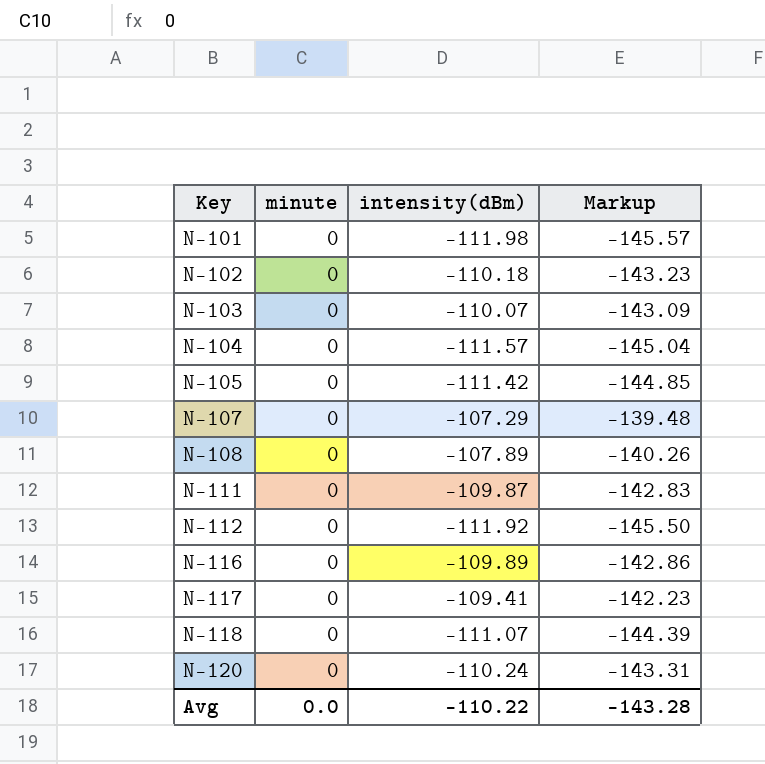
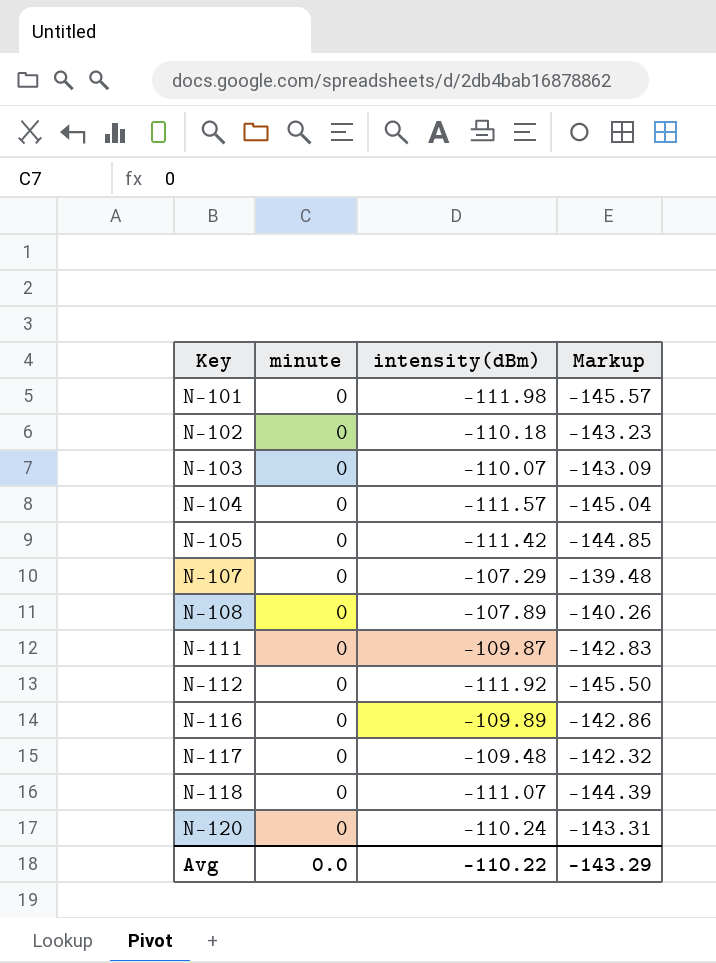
N-117 | intensity(dBm): -109.41 -> -109.48
N-117 | Markup: -142.23 -> -142.32
Avg | Markup: -143.28 -> -143.29

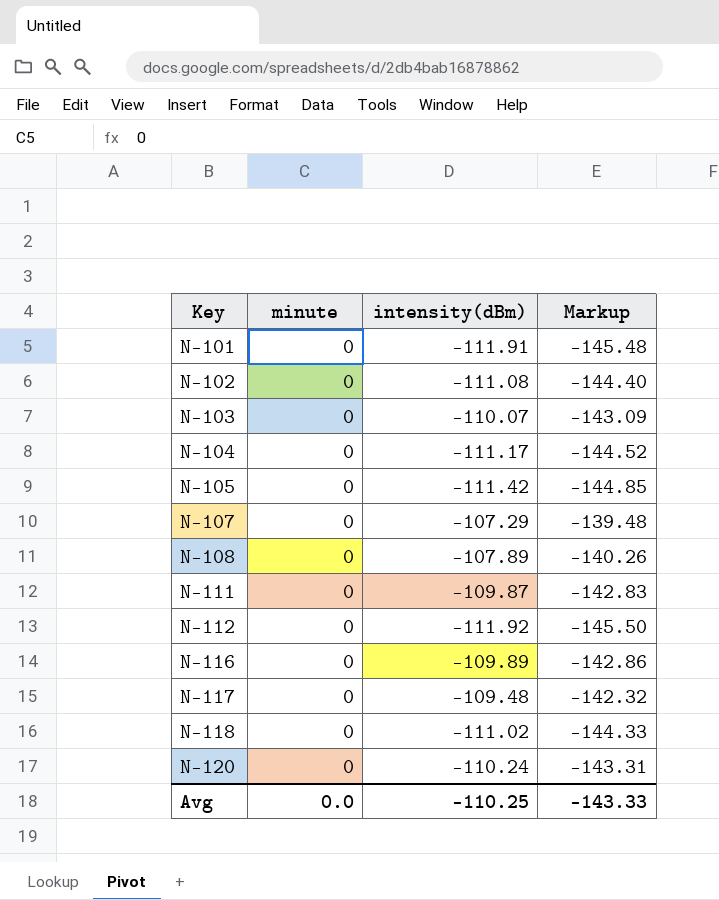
N-101 | intensity(dBm): -111.98 -> -111.91
N-101 | Markup: -145.57 -> -145.48
N-102 | intensity(dBm): -110.18 -> -111.08
N-102 | Markup: -143.23 -> -144.40
N-104 | intensity(dBm): -111.57 -> -111.17
N-104 | Markup: -145.04 -> -144.52
N-118 | intensity(dBm): -111.07 -> -111.02
N-118 | Markup: -144.39 -> -144.33
Avg | intensity(dBm): -110.22 -> -110.25
Avg | Markup: -143.29 -> -143.33

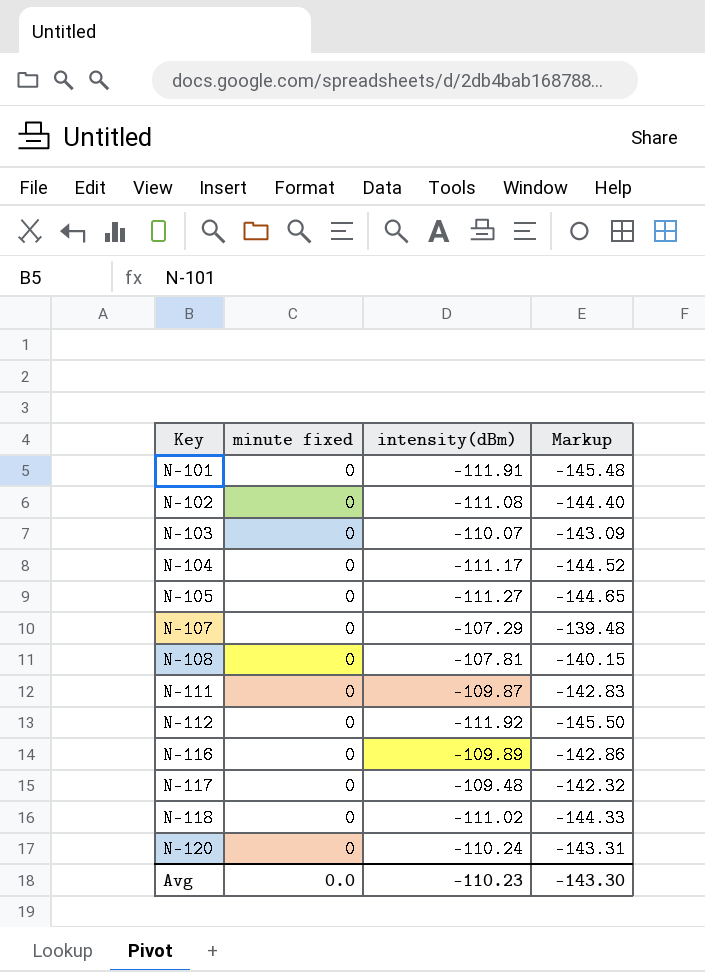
column name: minute -> minute fixed
N-105 | intensity(dBm): -111.42 -> -111.27
N-105 | Markup: -144.85 -> -144.65
N-108 | intensity(dBm): -107.89 -> -107.81
N-108 | Markup: -140.26 -> -140.15
Avg | intensity(dBm): -110.25 -> -110.23
Avg | Markup: -143.33 -> -143.30

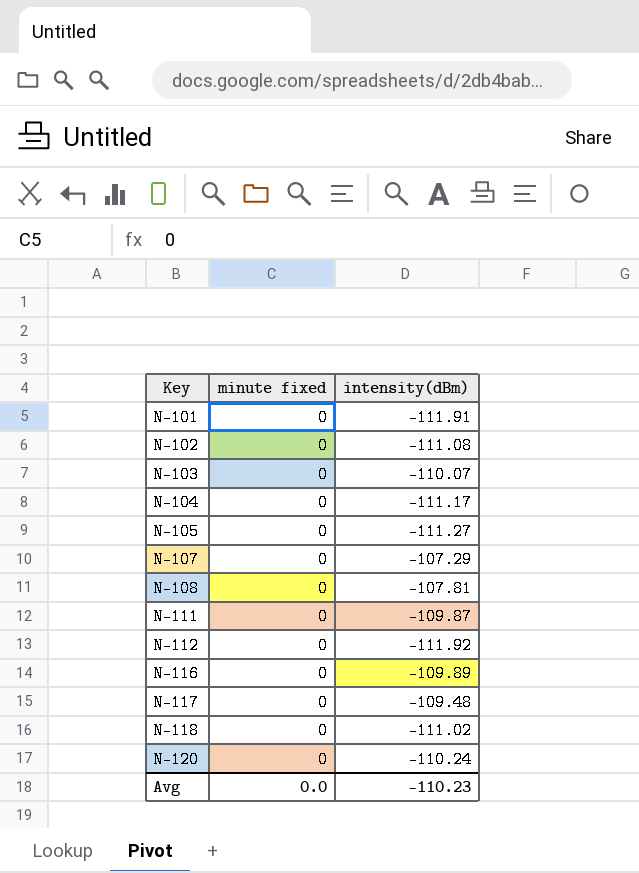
column Markup | formula: [intensity(dBm)] * 1.3 -> none

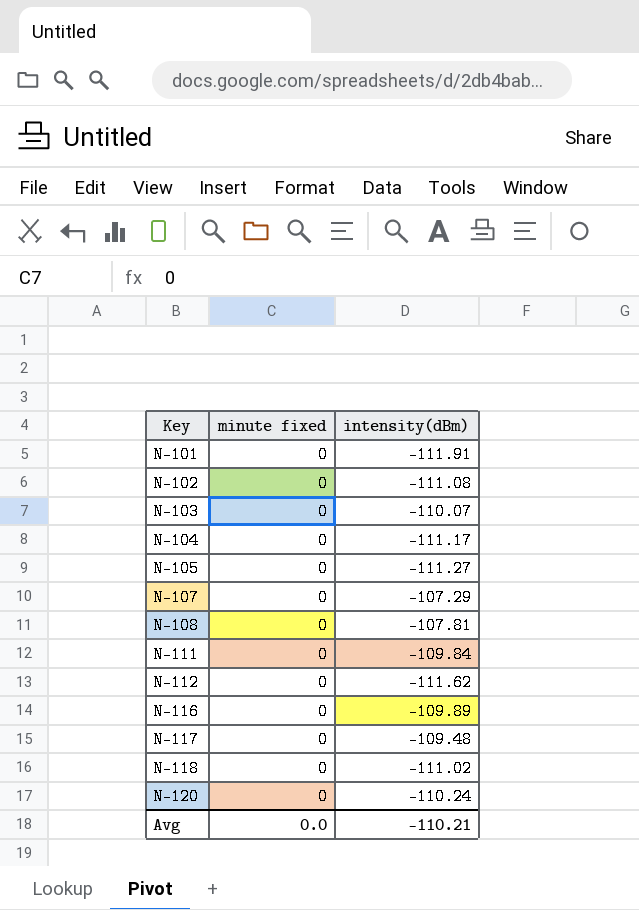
N-111 | intensity(dBm): -109.87 -> -109.84
N-112 | intensity(dBm): -111.92 -> -111.62
Avg | intensity(dBm): -110.23 -> -110.21

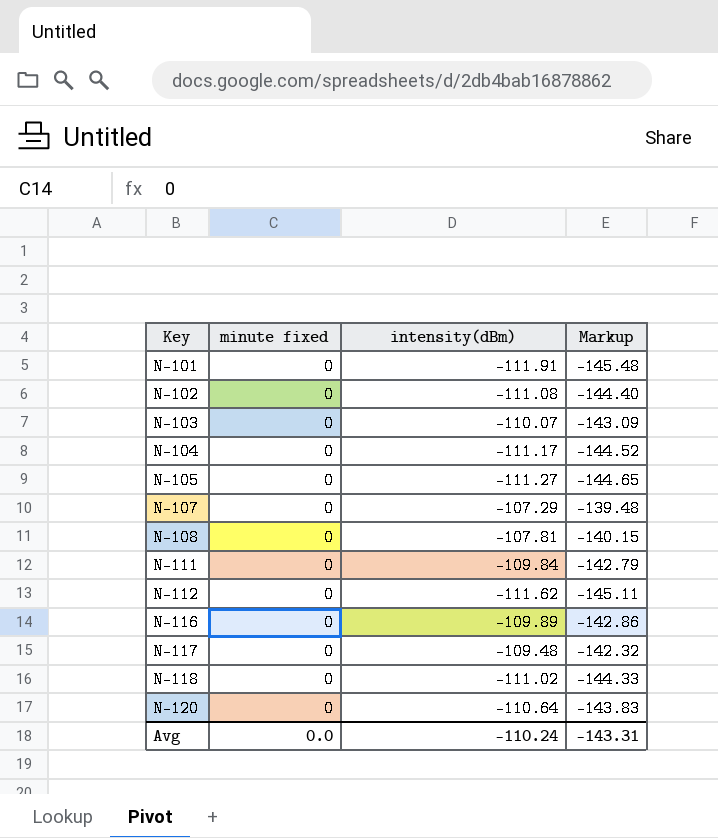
column Markup | formula: none -> [intensity(dBm)] * 1.3
N-120 | intensity(dBm): -110.24 -> -110.64
Avg | intensity(dBm): -110.21 -> -110.24

